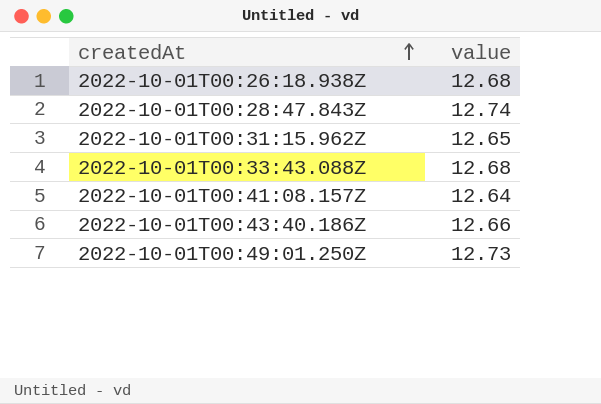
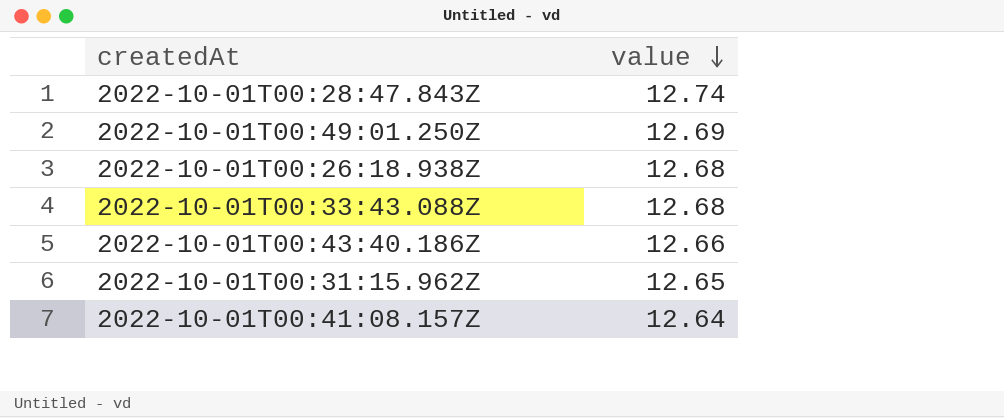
row order: createdAt ascending -> value descending
2022-10-01T00:49:01.250Z | value: 12.73 -> 12.69

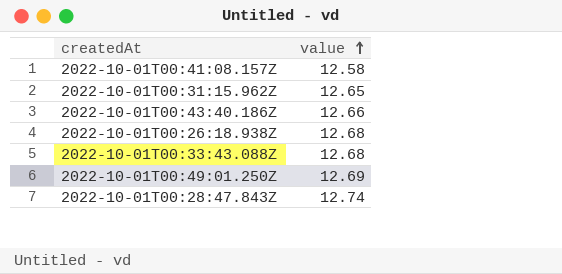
row order: value descending -> value ascending
2022-10-01T00:41:08.157Z | value: 12.64 -> 12.58

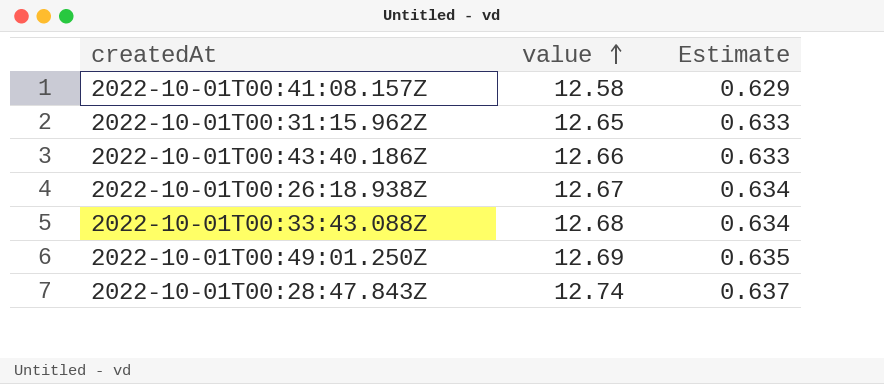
column Estimate | formula: none -> [value] * 0.05
2022-10-01T00:26:18.938Z | value: 12.68 -> 12.67

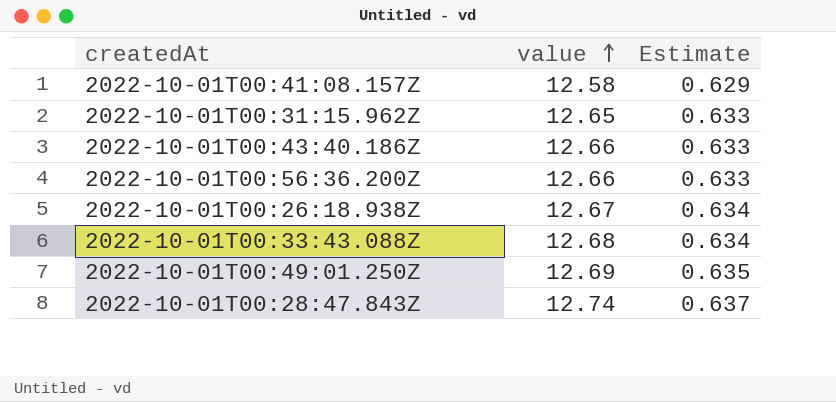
row 2022-10-01T00:56:36.200Z: none -> 12.66 | 0.633

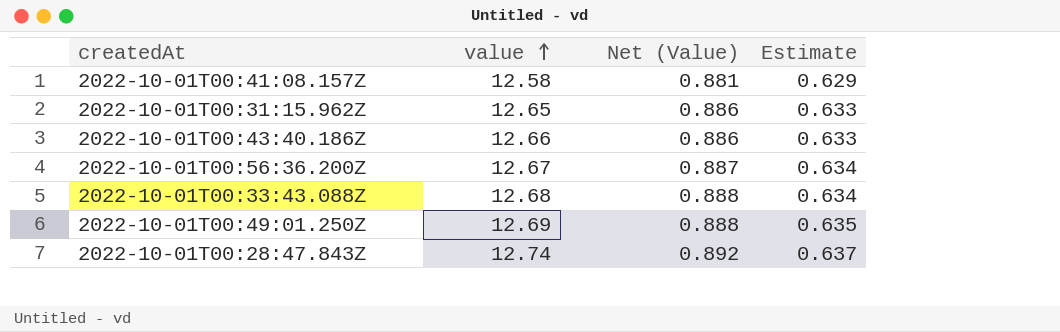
column Net (Value) | formula: none -> [value] * 0.07
row 2022-10-01T00:26:18.938Z: 12.67 | 0.634 -> none
2022-10-01T00:56:36.200Z | value: 12.66 -> 12.67
2022-10-01T00:56:36.200Z | Estimate: 0.633 -> 0.634

